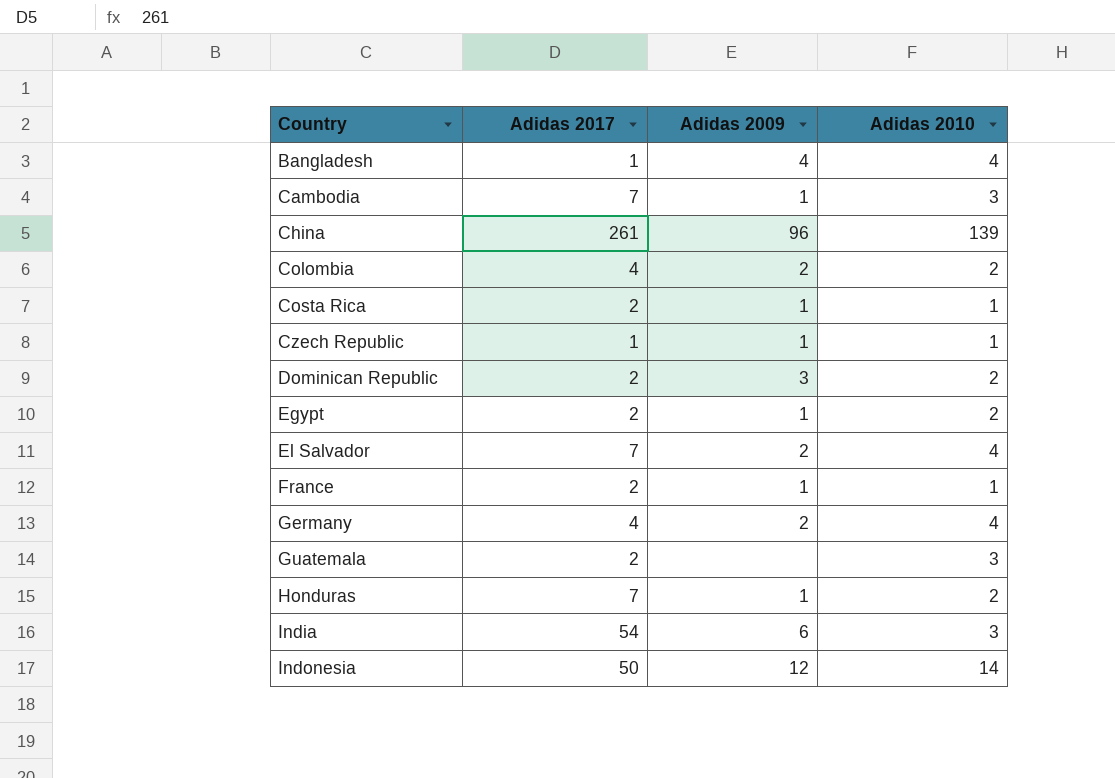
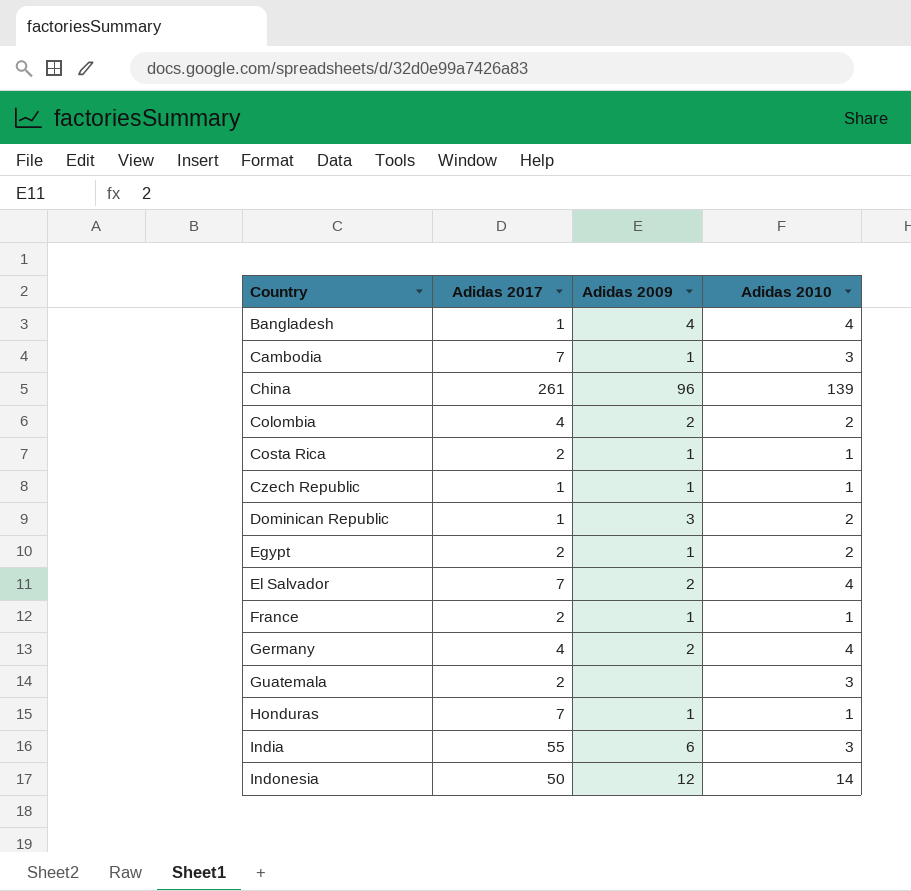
Dominican Republic | Adidas 2017: 2 -> 1
Honduras | Adidas 2010: 2 -> 1
India | Adidas 2017: 54 -> 55

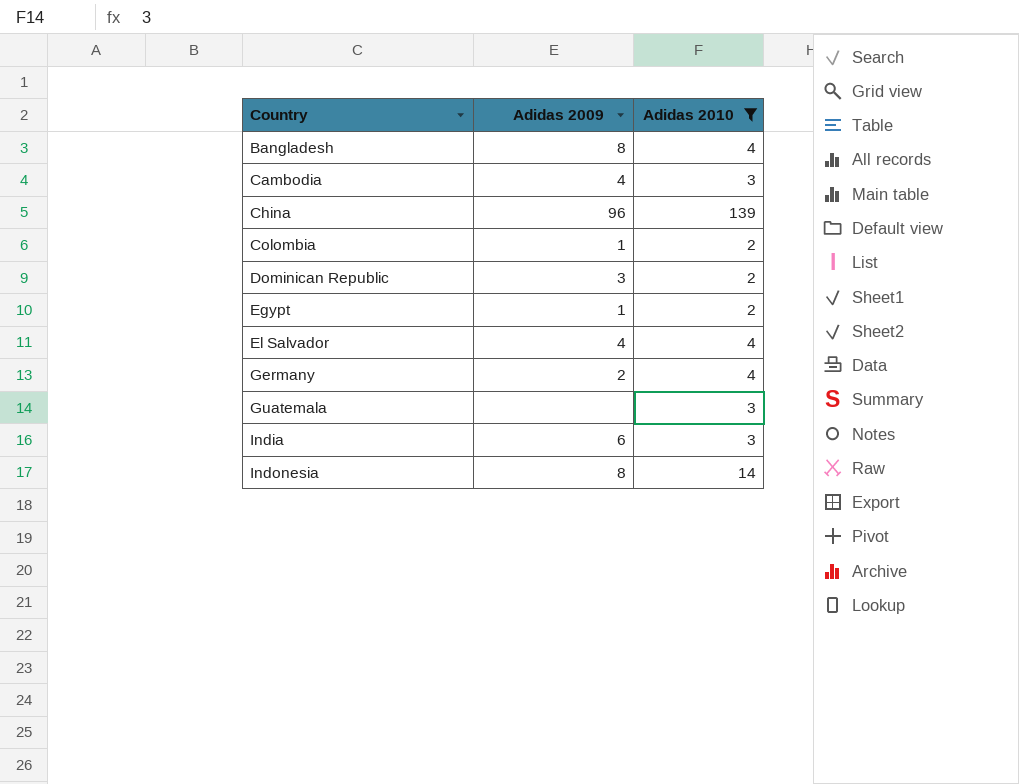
filter: none -> Adidas 2010 != 1
column Adidas 2017 | position: 2 -> none
Bangladesh | Adidas 2009: 4 -> 8
Cambodia | Adidas 2009: 1 -> 4
Colombia | Adidas 2009: 2 -> 1
El Salvador | Adidas 2009: 2 -> 4
Indonesia | Adidas 2009: 12 -> 8

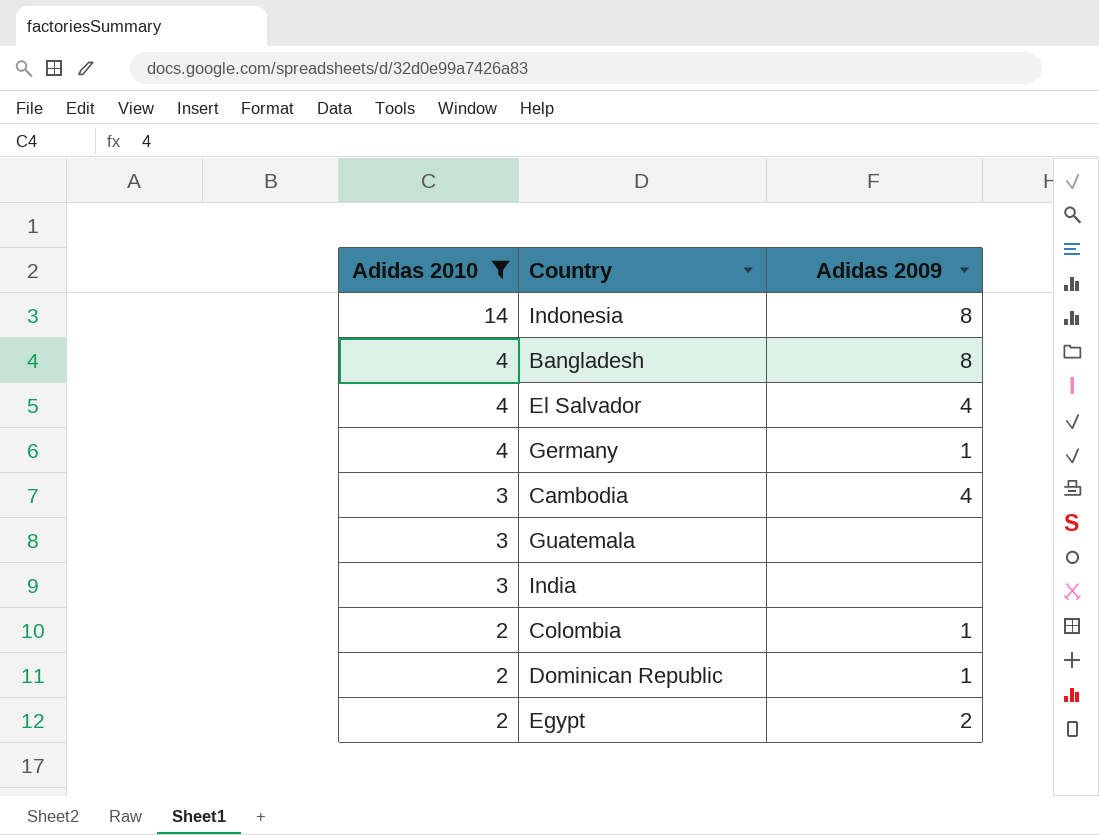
row order: Country ascending -> Adidas 2010 descending
column Adidas 2010 | position: 3 -> 1
row China: 96 | 139 -> none
Germany | Adidas 2009: 2 -> 1
India | Adidas 2009: 6 -> none
Dominican Republic | Adidas 2009: 3 -> 1
Egypt | Adidas 2009: 1 -> 2

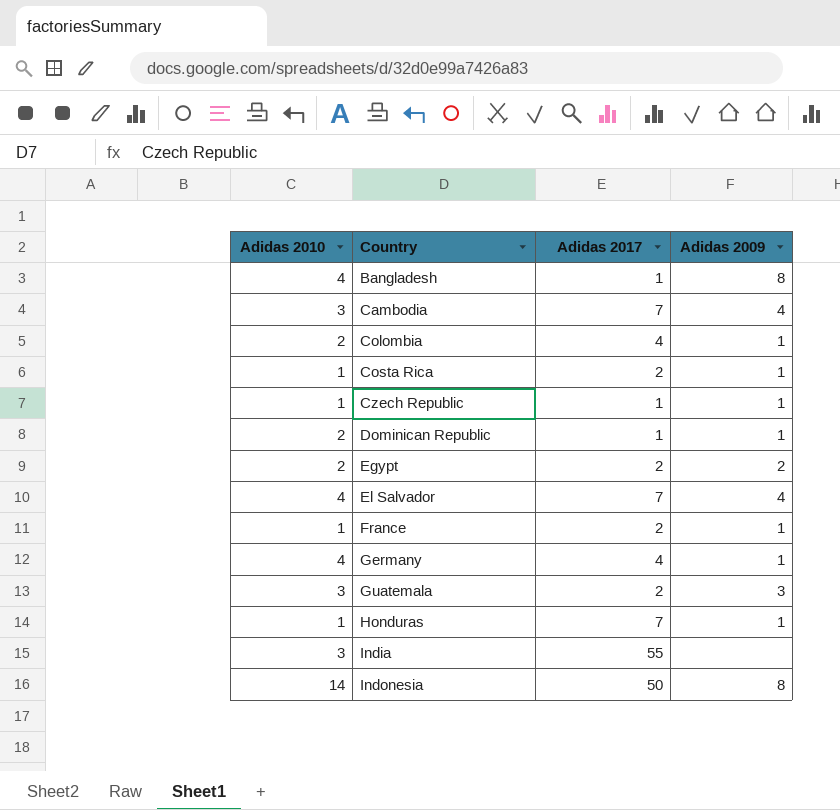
filter: Adidas 2010 != 1 -> none
row order: Adidas 2010 descending -> Country ascending
column Adidas 2017 | position: none -> 3
Guatemala | Adidas 2009: none -> 3

